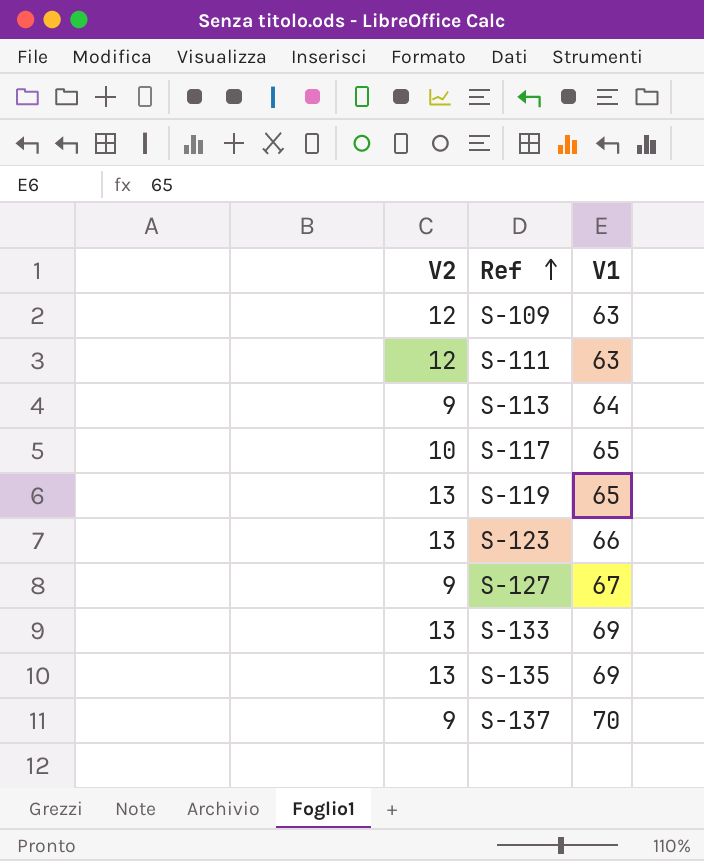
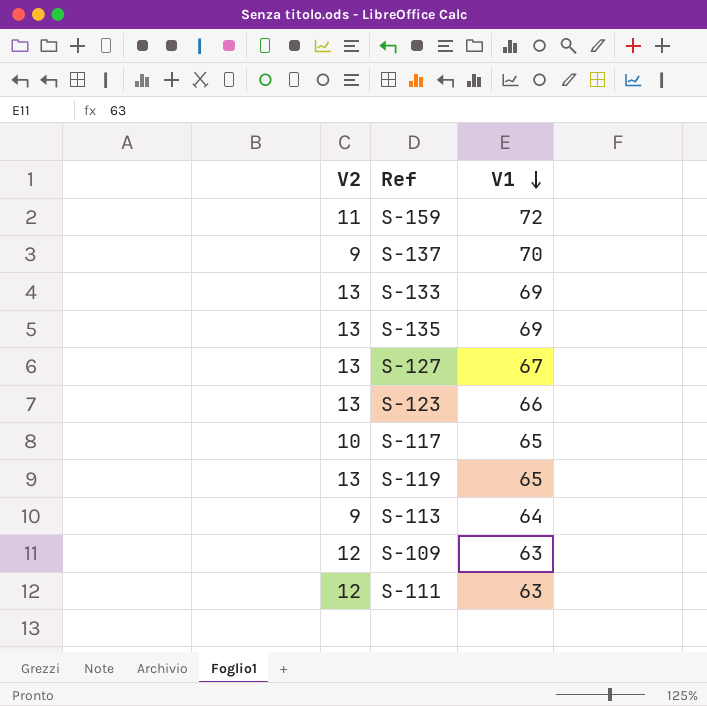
row order: Ref ascending -> V1 descending
row S-159: none -> 11 | 72
S-127 | V2: 9 -> 13

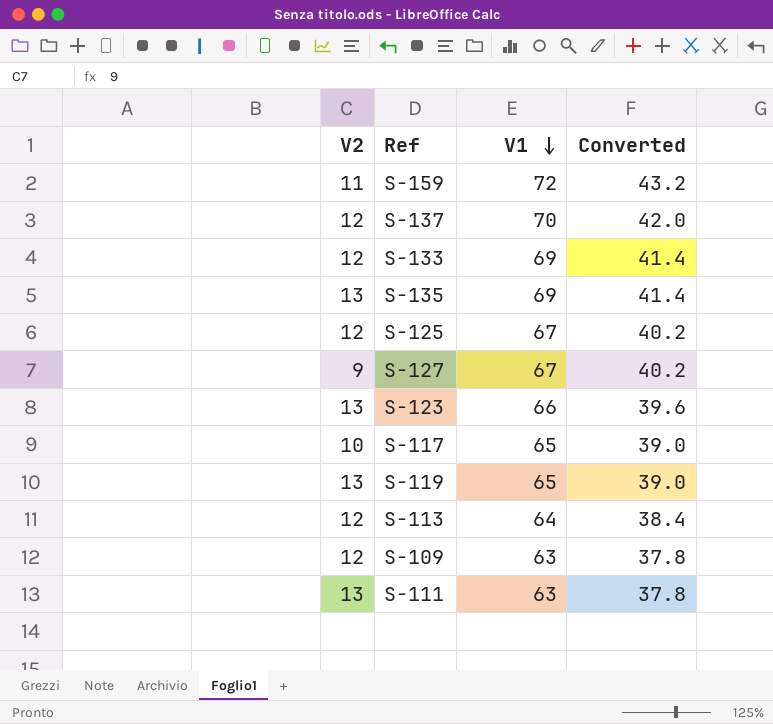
column Converted | formula: none -> [V1] * 0.6
S-137 | V2: 9 -> 12
S-133 | V2: 13 -> 12
row S-125: none -> 12 | 67 | 40.2
S-127 | V2: 13 -> 9
S-113 | V2: 9 -> 12
S-111 | V2: 12 -> 13

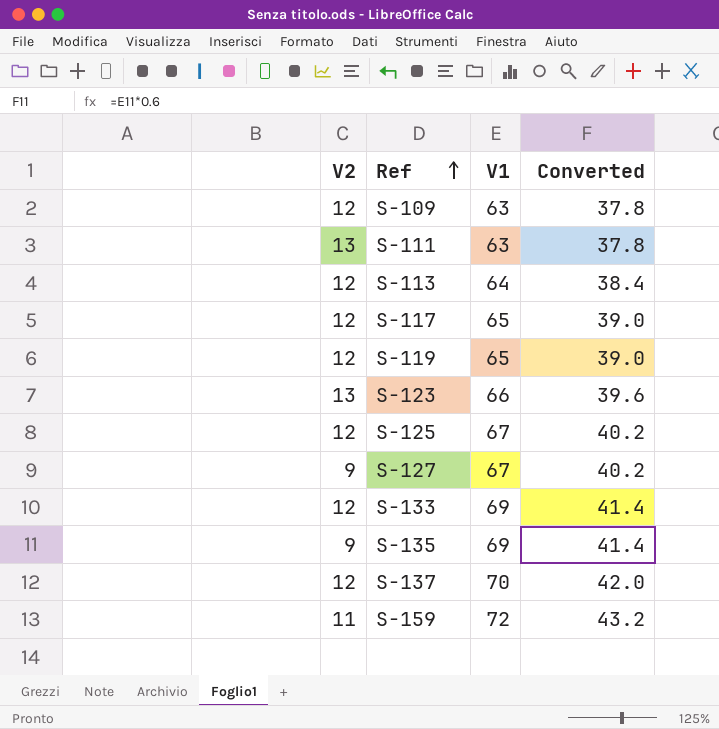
row order: V1 descending -> Ref ascending
S-117 | V2: 10 -> 12
S-119 | V2: 13 -> 12
S-135 | V2: 13 -> 9

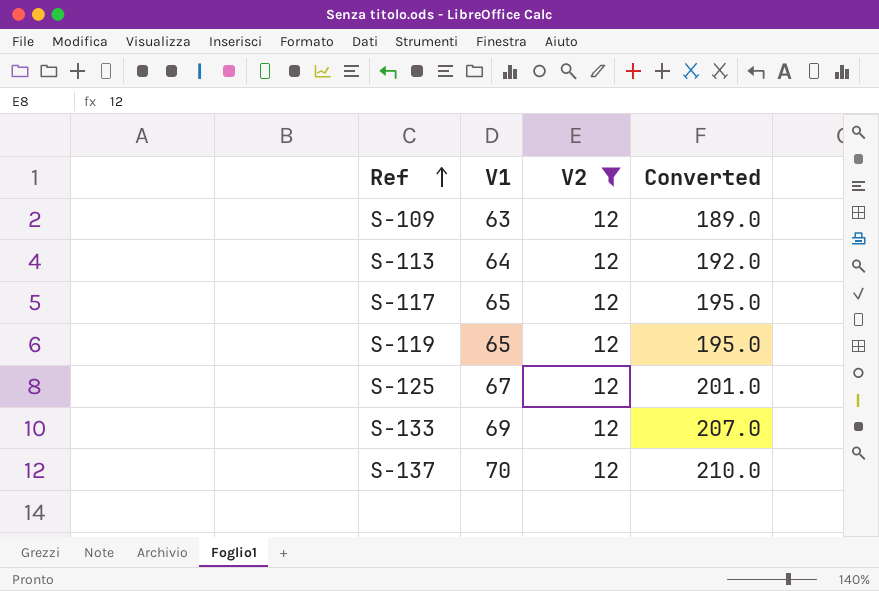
filter: none -> V2 = 12
column V2 | position: 1 -> 3
column Converted | formula: [V1] * 0.6 -> [V1] * 3

